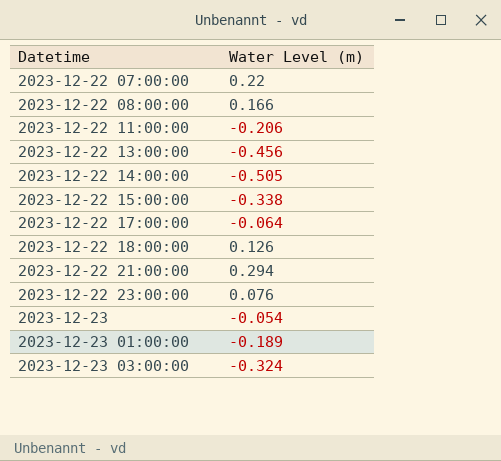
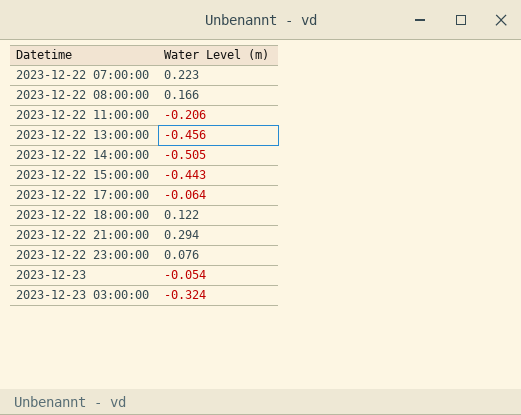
row 2023-12-23 01:00:00: -0.189 -> none
2023-12-22 07:00:00 | Water Level (m): 0.22 -> 0.223
2023-12-22 15:00:00 | Water Level (m): -0.338 -> -0.443
2023-12-22 18:00:00 | Water Level (m): 0.126 -> 0.122

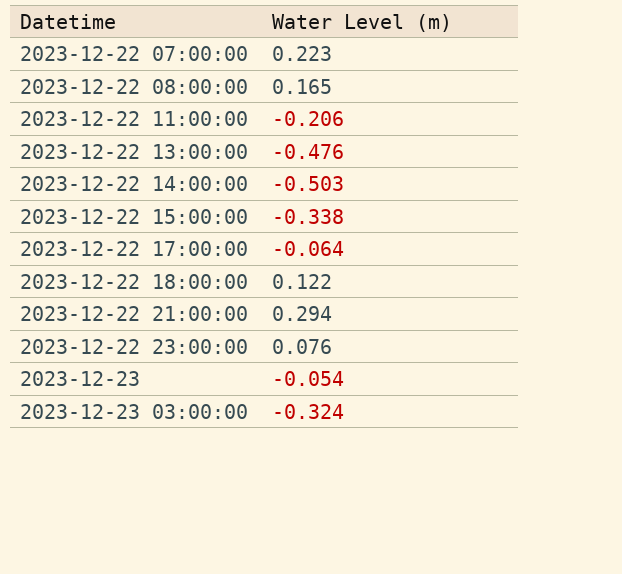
2023-12-22 08:00:00 | Water Level (m): 0.166 -> 0.165
2023-12-22 13:00:00 | Water Level (m): -0.456 -> -0.476
2023-12-22 14:00:00 | Water Level (m): -0.505 -> -0.503
2023-12-22 15:00:00 | Water Level (m): -0.443 -> -0.338

